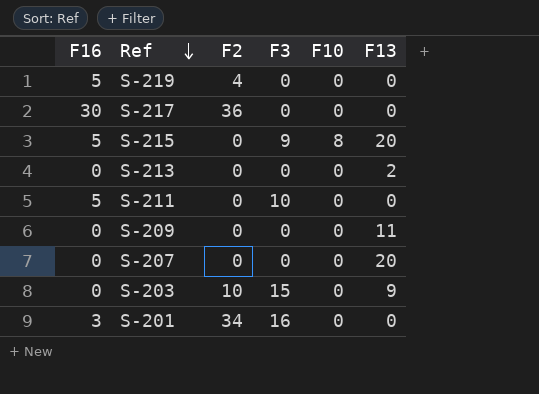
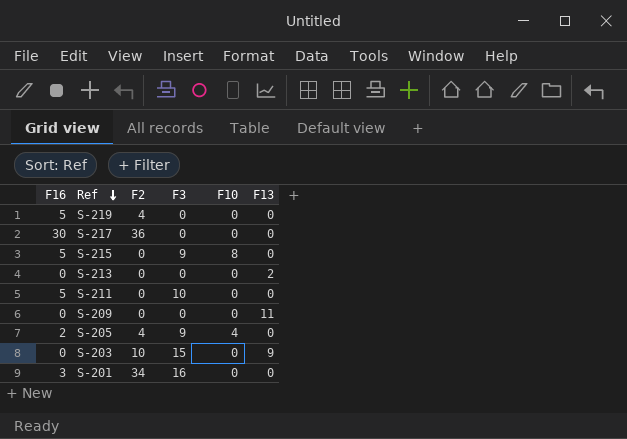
row S-207: 0 | 0 | 0 | 0 | 20 -> none
S-215 | F13: 20 -> 0
row S-205: none -> 2 | 4 | 9 | 4 | 0

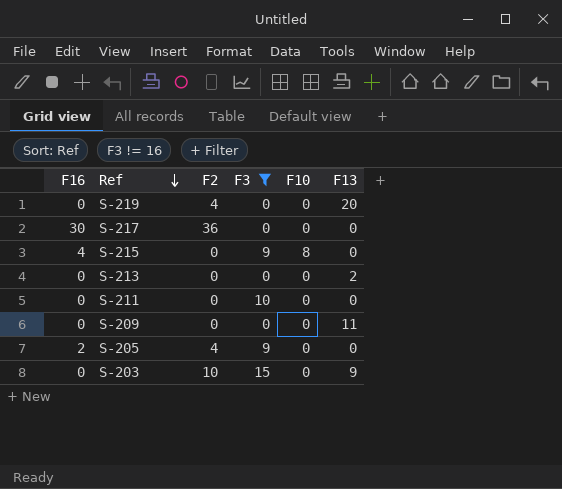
filter: none -> F3 != 16
S-219 | F16: 5 -> 0
S-219 | F13: 0 -> 20
S-215 | F16: 5 -> 4
S-211 | F16: 5 -> 0
S-205 | F10: 4 -> 0

